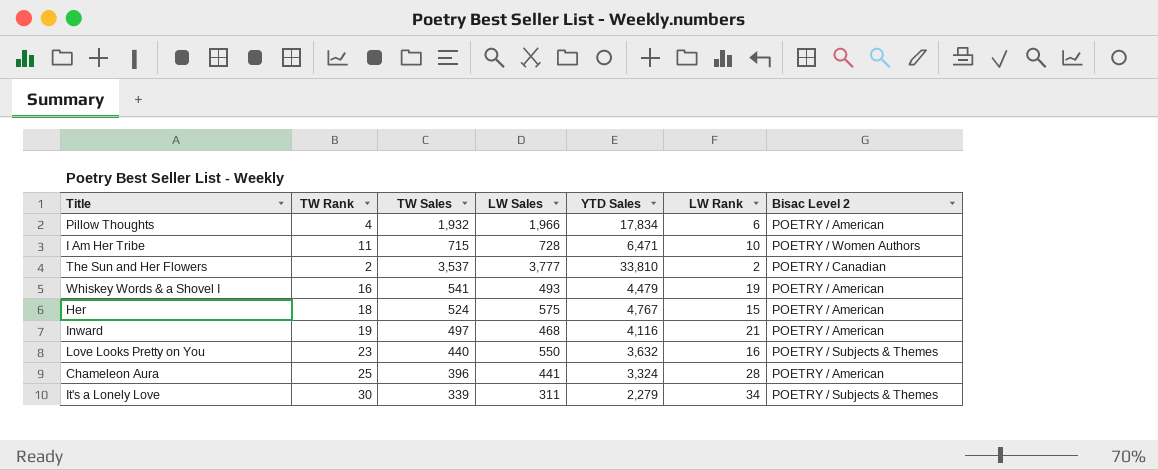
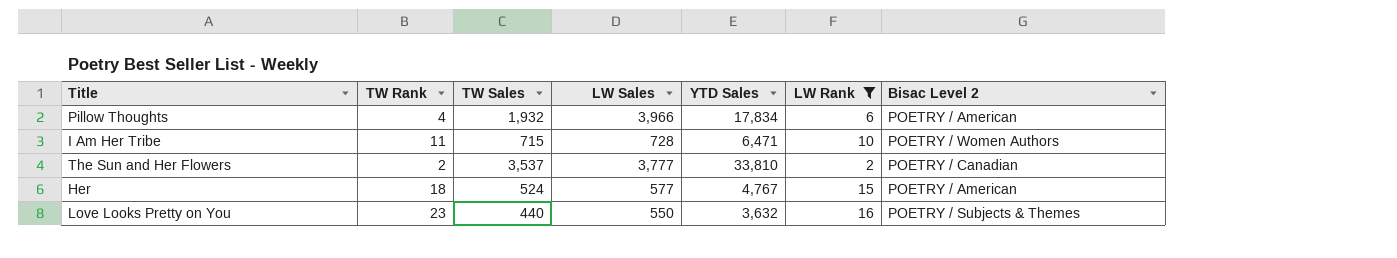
filter: none -> LW Rank <= 16
Pillow Thoughts | LW Sales: 1,966 -> 3,966
Her | LW Sales: 575 -> 577

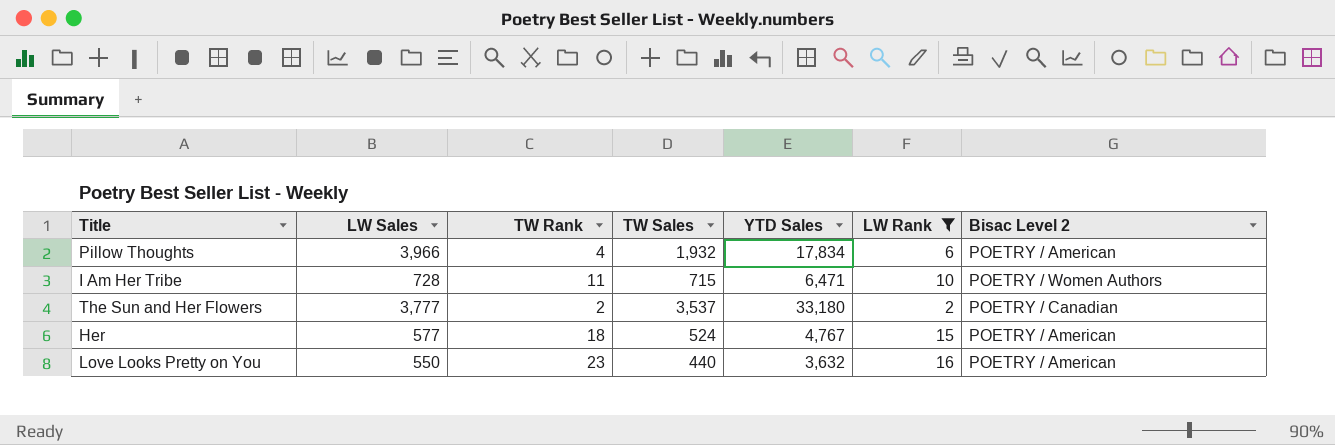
column LW Sales | position: 4 -> 2
The Sun and Her Flowers | YTD Sales: 33,810 -> 33,180
Love Looks Pretty on You | Bisac Level 2: POETRY / Subjects & Themes -> POETRY / American

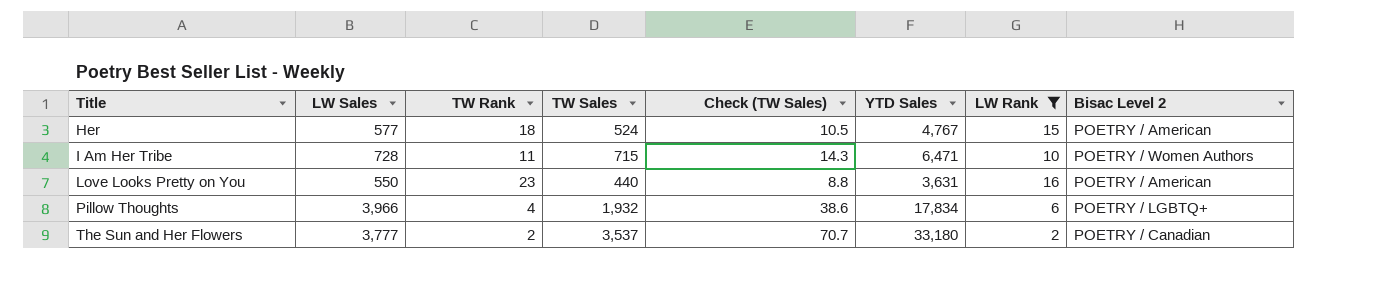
row order: none -> Title ascending
column Check (TW Sales) | formula: none -> [TW Sales] * 0.02
Love Looks Pretty on You | YTD Sales: 3,632 -> 3,631
Pillow Thoughts | Bisac Level 2: POETRY / American -> POETRY / LGBTQ+

